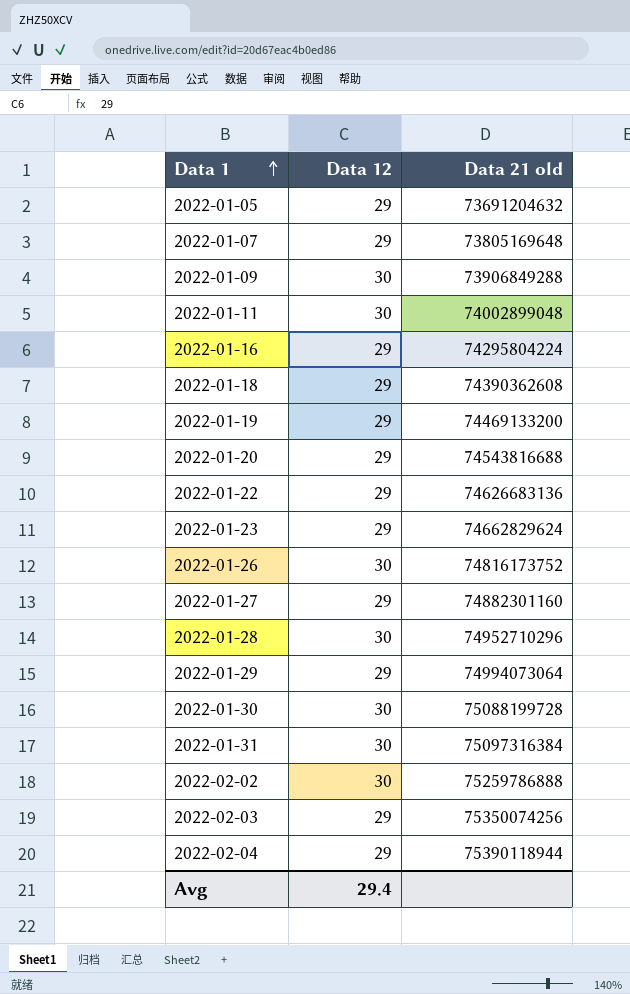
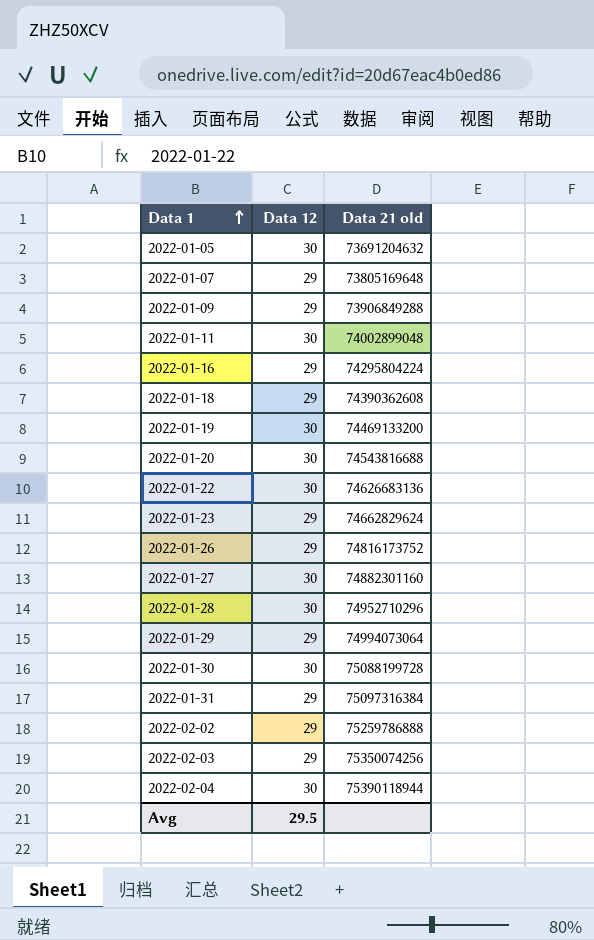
2022-01-05 | Data 12: 29 -> 30
2022-01-09 | Data 12: 30 -> 29
2022-01-19 | Data 12: 29 -> 30
2022-01-20 | Data 12: 29 -> 30
2022-01-22 | Data 12: 29 -> 30
2022-01-26 | Data 12: 30 -> 29
2022-01-27 | Data 12: 29 -> 30
2022-01-31 | Data 12: 30 -> 29
2022-02-02 | Data 12: 30 -> 29
2022-02-04 | Data 12: 29 -> 30
Avg | Data 12: 29.4 -> 29.5

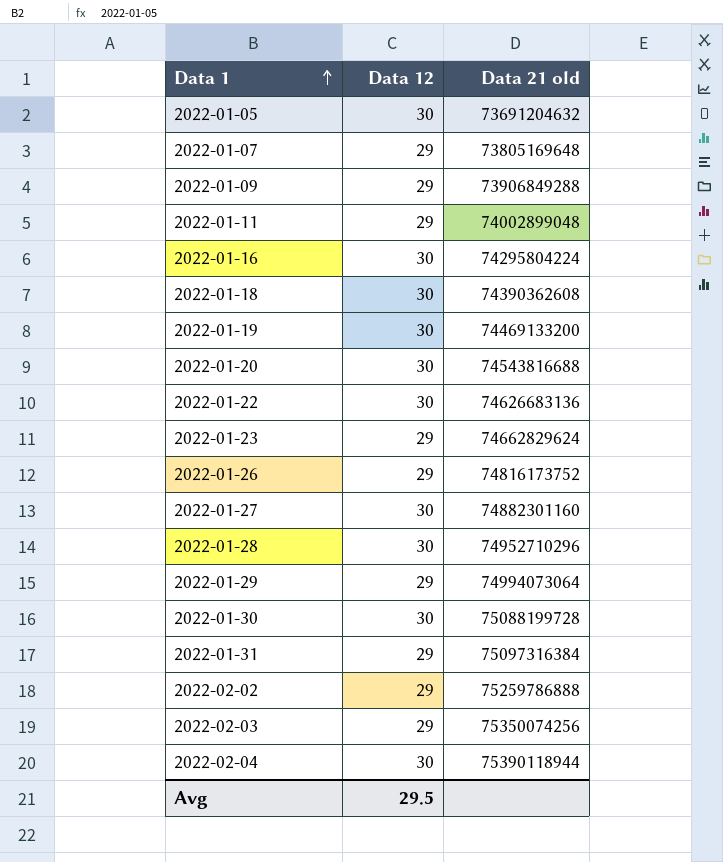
2022-01-11 | Data 12: 30 -> 29
2022-01-16 | Data 12: 29 -> 30
2022-01-18 | Data 12: 29 -> 30

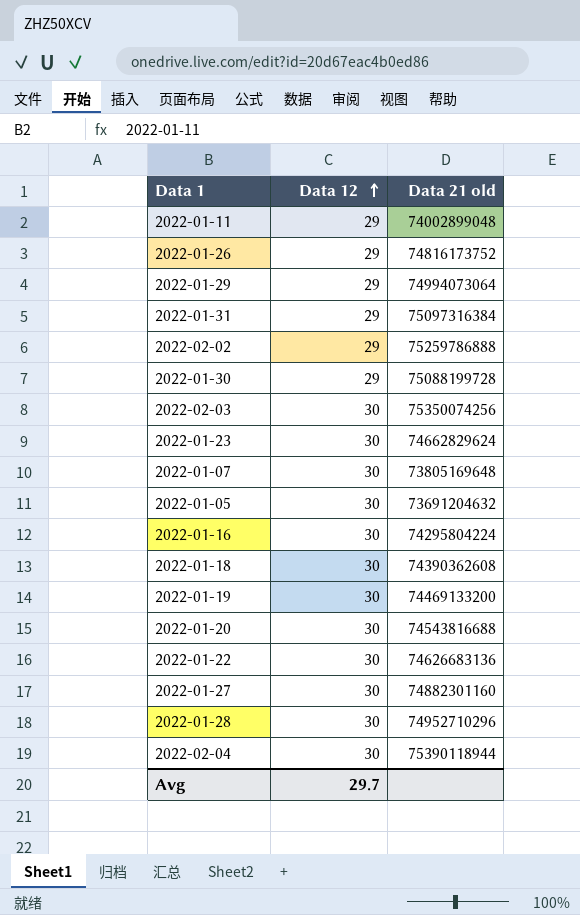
row order: Data 1 ascending -> Data 12 ascending
row 2022-01-09: 29 | 73906849288 -> none
2022-01-30 | Data 12: 30 -> 29
2022-02-03 | Data 12: 29 -> 30
2022-01-23 | Data 12: 29 -> 30
2022-01-07 | Data 12: 29 -> 30
Avg | Data 12: 29.5 -> 29.7

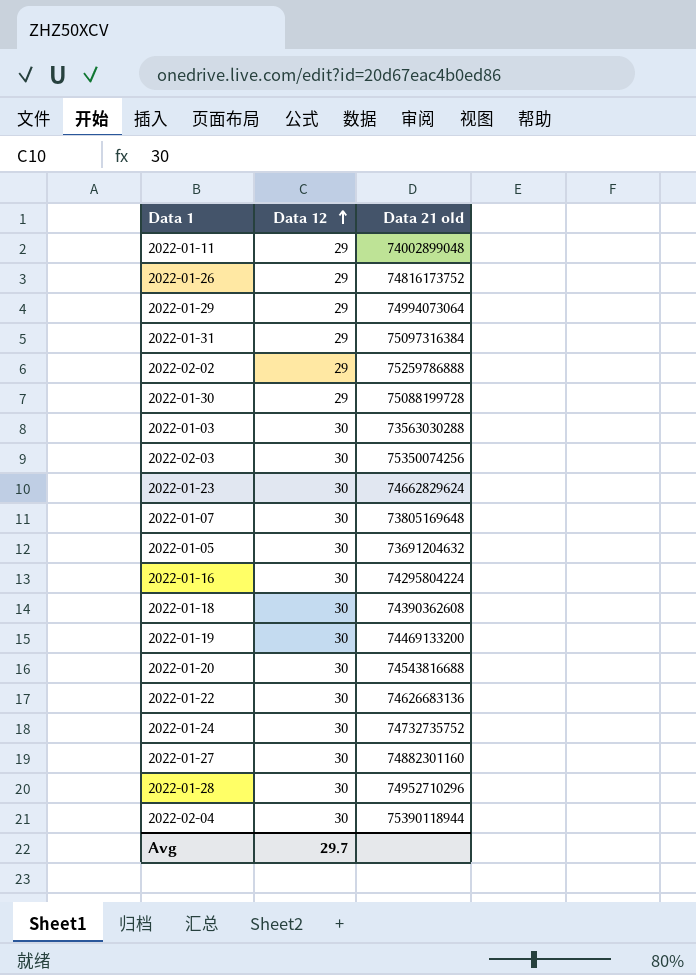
row 2022-01-03: none -> 30 | 73563030288
row 2022-01-24: none -> 30 | 74732735752

